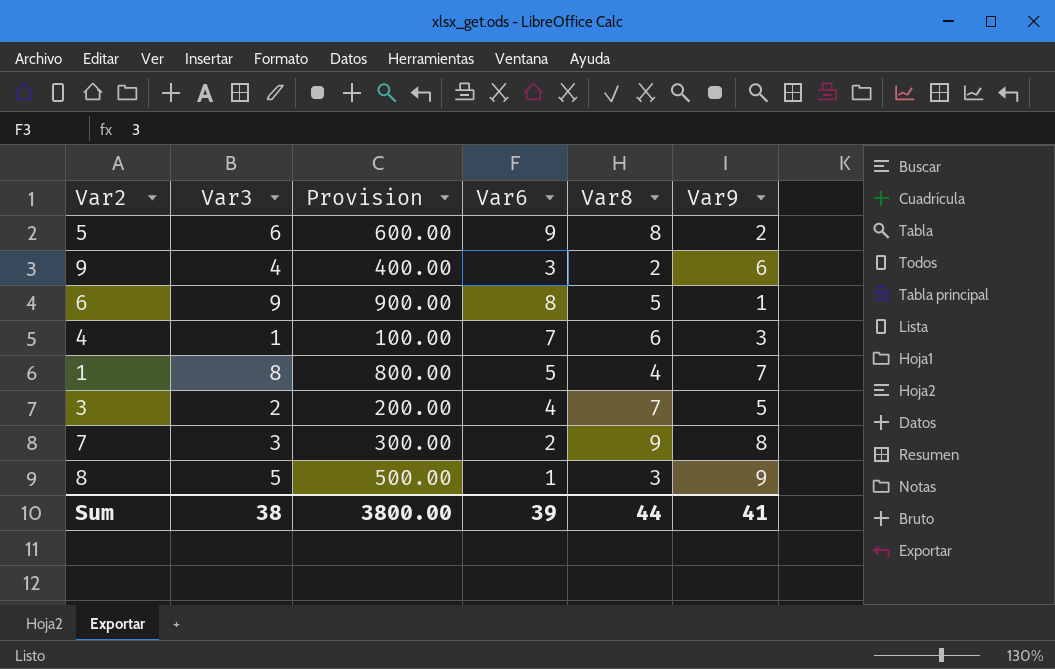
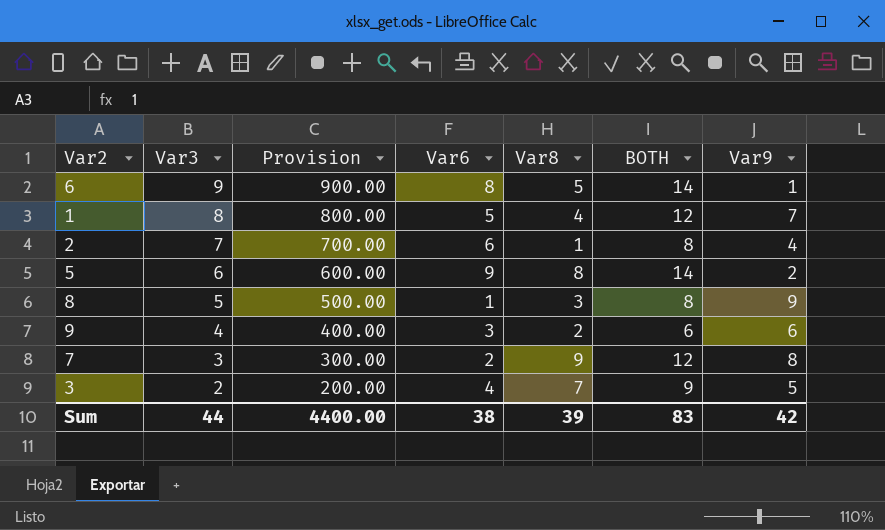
row order: none -> Var3 descending
column BOTH | formula: none -> [Var3] + [Var8]
row 4: 1 | 100.00 | 7 | 6 | 3 -> none
row 2: none -> 7 | 700.00 | 6 | 1 | 8 | 4
Sum | Var3: 38 -> 44
Sum | Provision: 3800.00 -> 4400.00
Sum | Var6: 39 -> 38
Sum | Var8: 44 -> 39
Sum | Var9: 41 -> 42

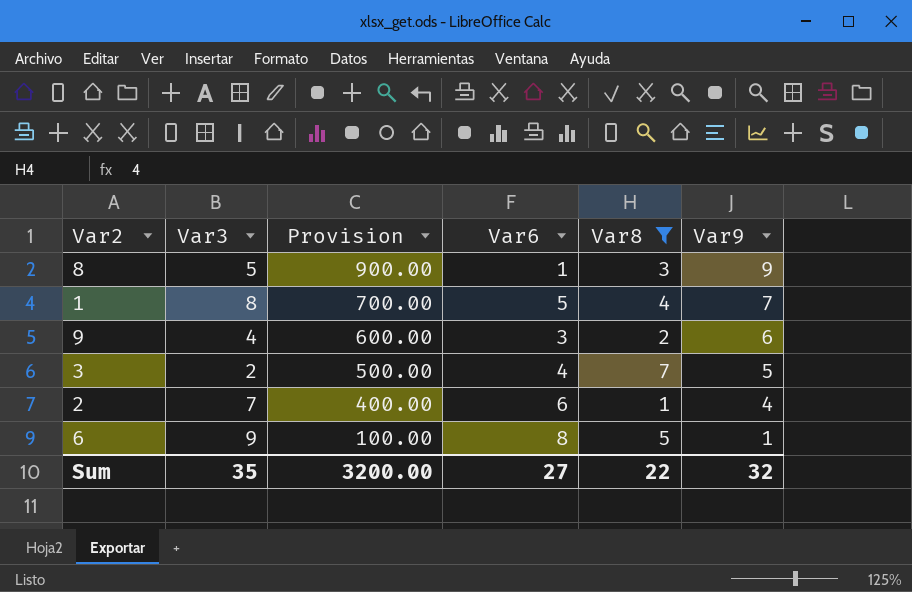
filter: none -> Var8 <= 7
row order: Var3 descending -> Provision descending
column BOTH | formula: [Var3] + [Var8] -> none
column Provision | formula: [Var3] * 100 -> [Var9] * 100
Sum | Var3: 44 -> 35
Sum | Provision: 4400.00 -> 3200.00
Sum | Var6: 38 -> 27
Sum | Var8: 39 -> 22
Sum | Var9: 42 -> 32

